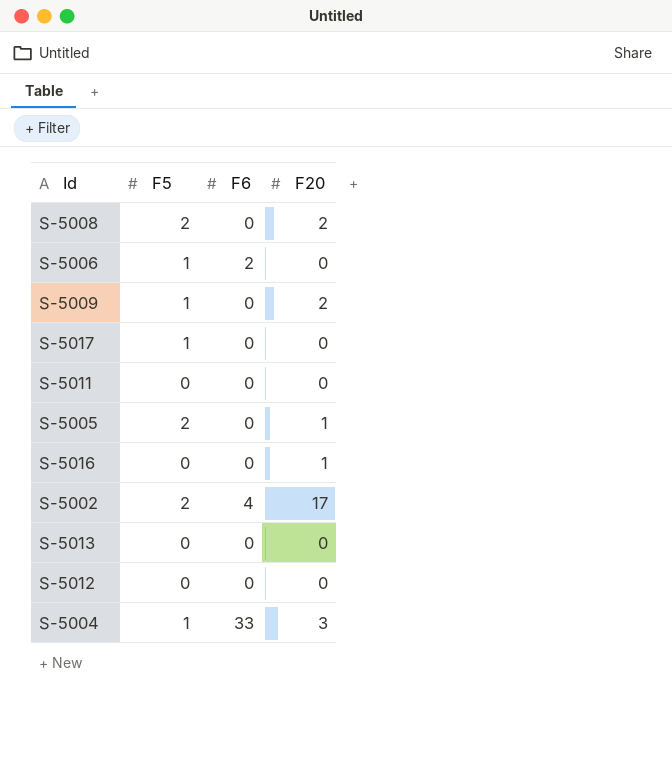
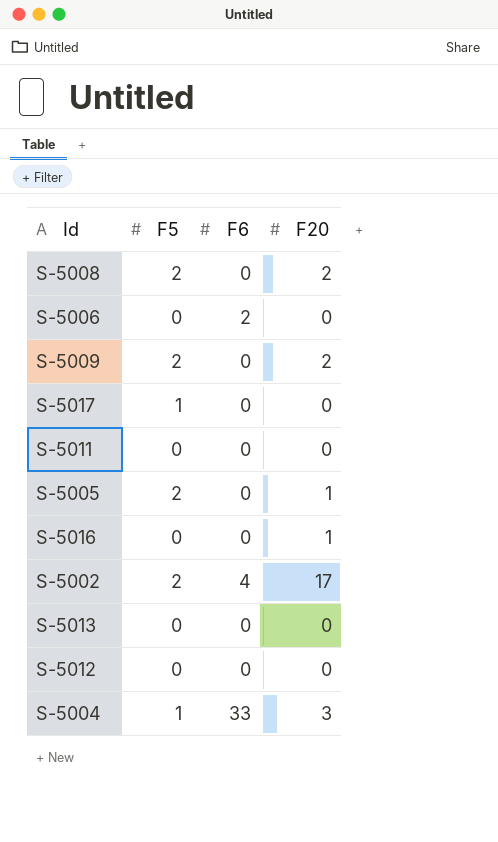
S-5006 | F5: 1 -> 0
S-5009 | F5: 1 -> 2

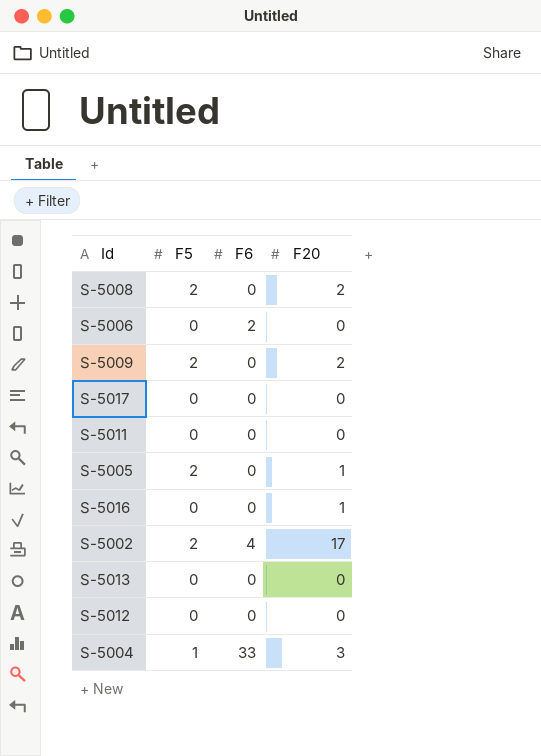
S-5017 | F5: 1 -> 0

